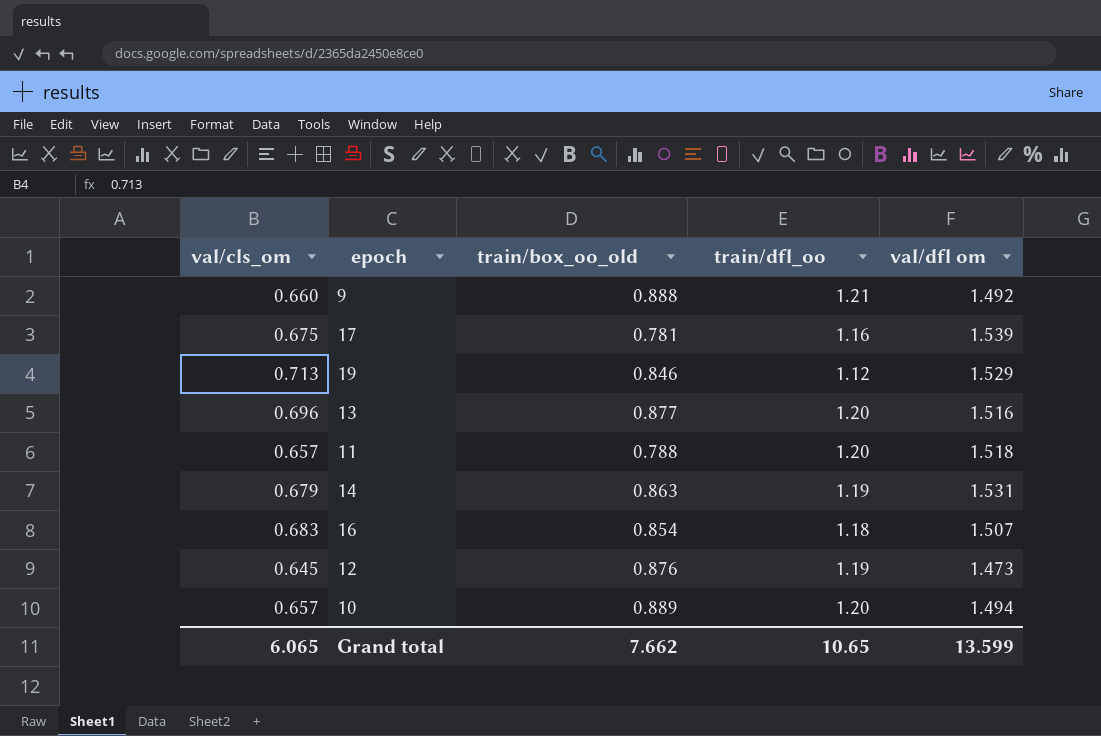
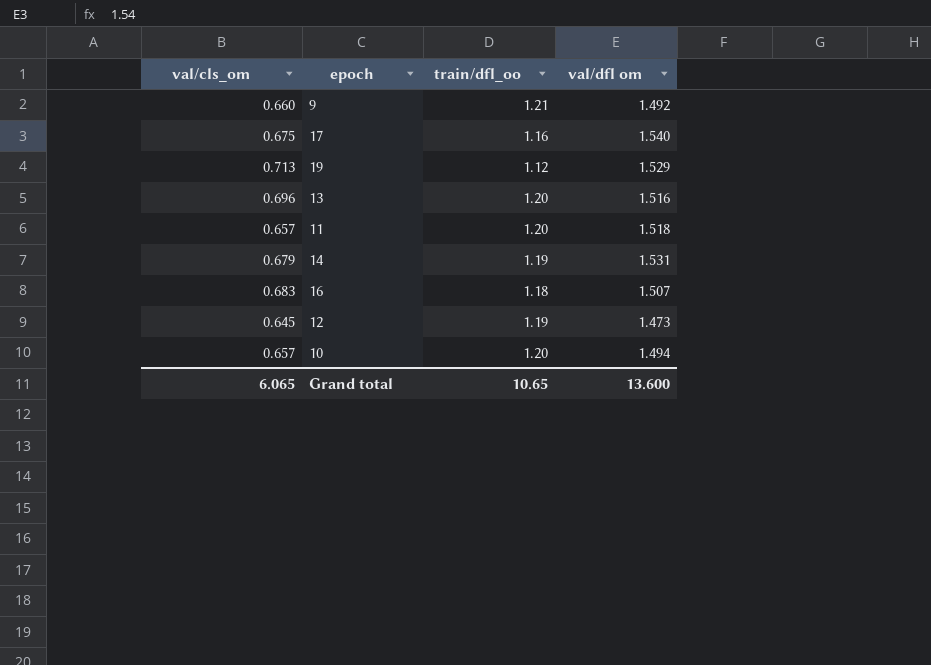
column train/box_oo_old | position: 3 -> none
17 | val/dfl om: 1.539 -> 1.540
Grand total | val/dfl om: 13.599 -> 13.600

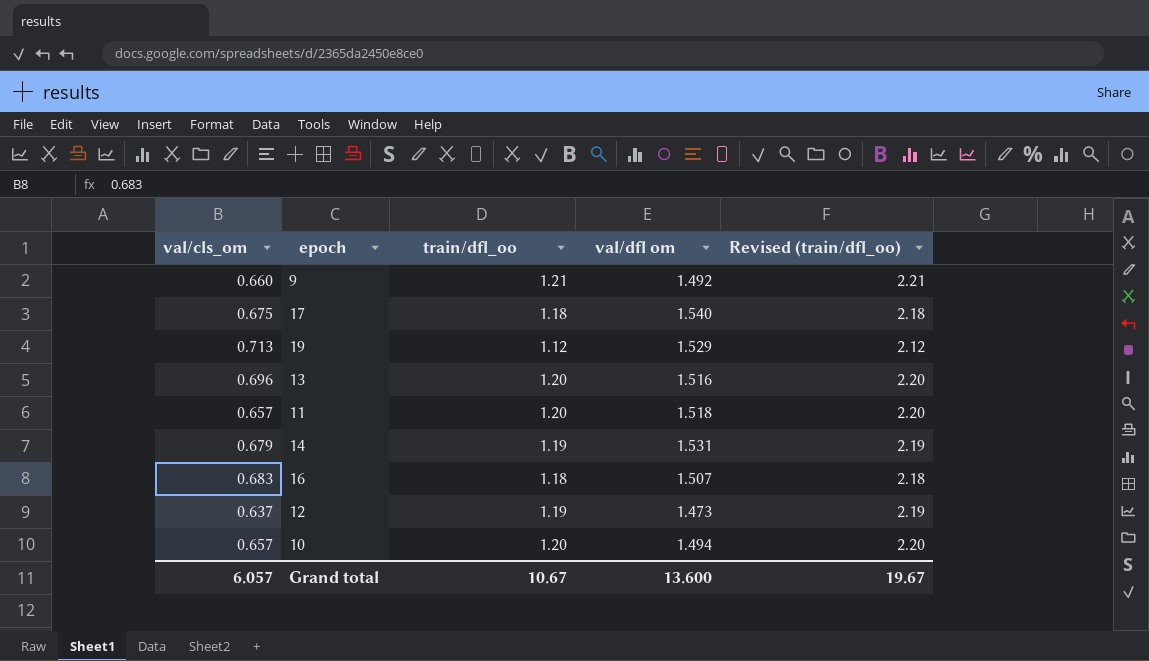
column Revised (train/dfl_oo) | formula: none -> [train/dfl_oo] + 1
17 | train/dfl_oo: 1.16 -> 1.18
12 | val/cls_om: 0.645 -> 0.637
Grand total | val/cls_om: 6.065 -> 6.057
Grand total | train/dfl_oo: 10.65 -> 10.67

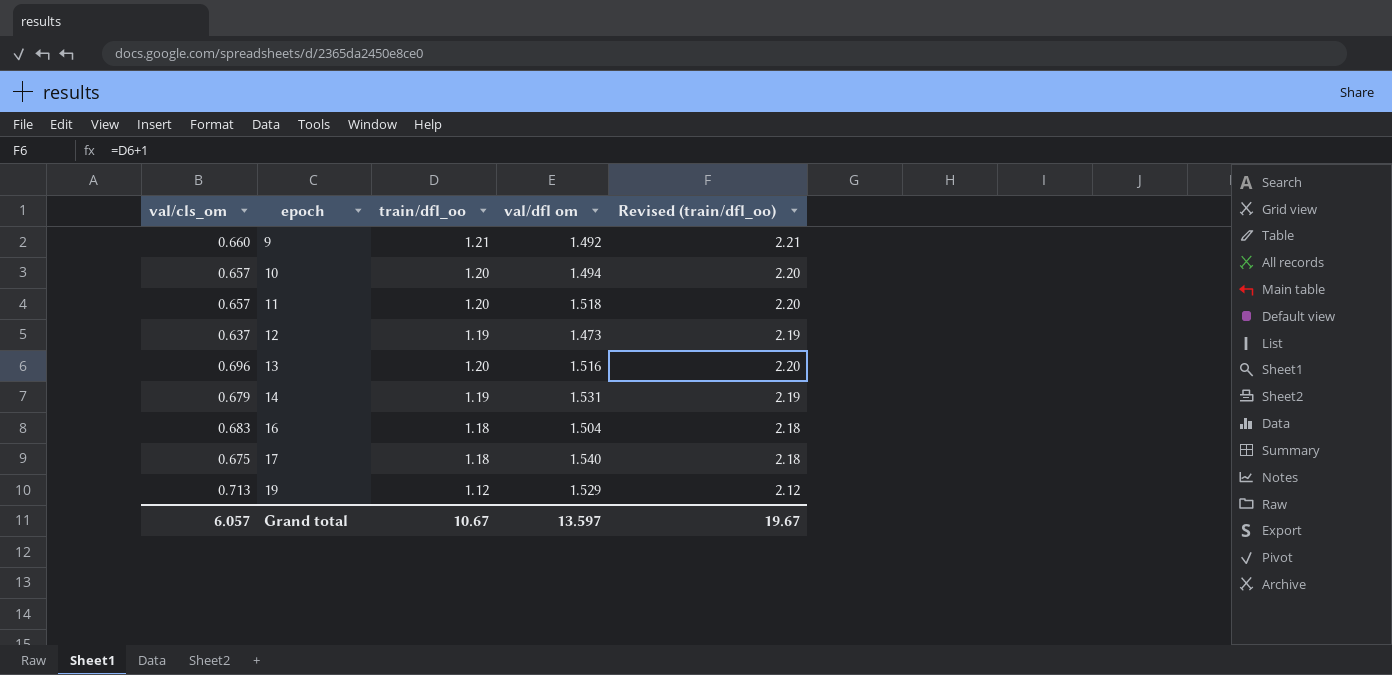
row order: none -> epoch ascending
16 | val/dfl om: 1.507 -> 1.504
Grand total | val/dfl om: 13.600 -> 13.597

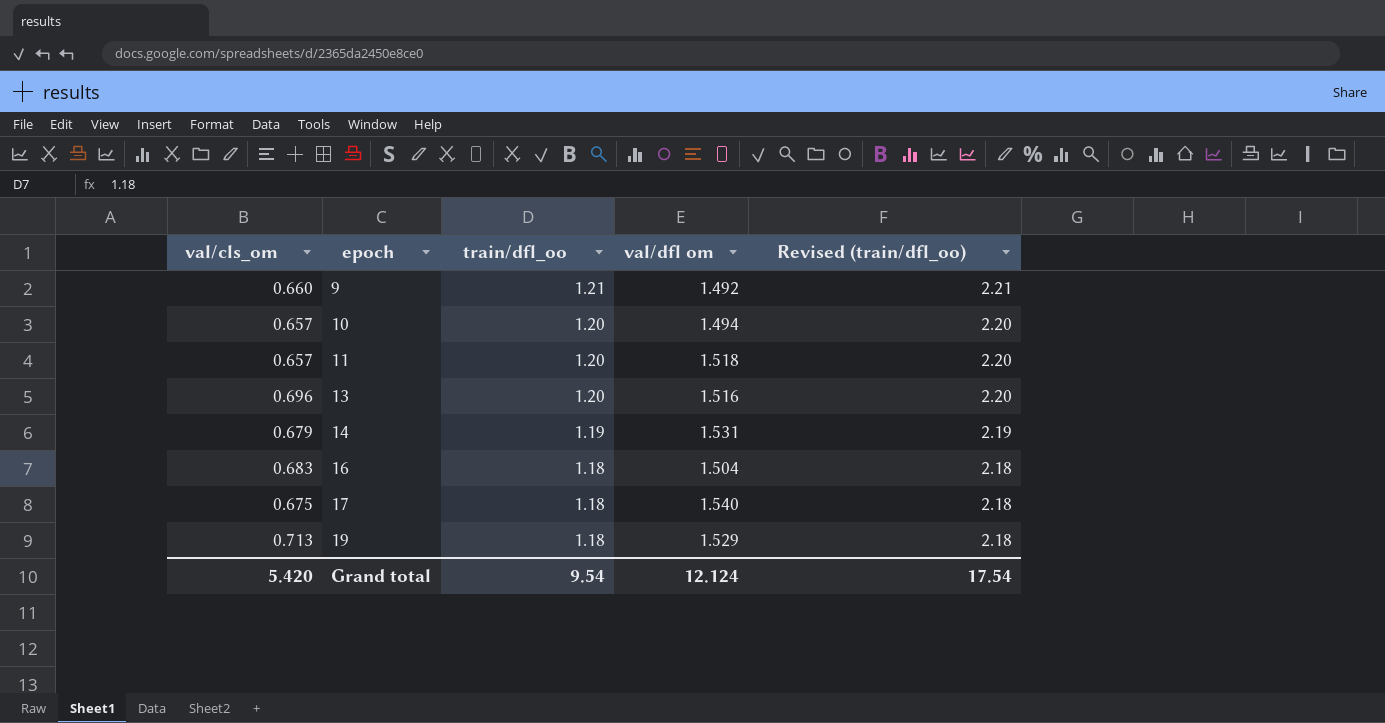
row 12: 0.637 | 1.19 | 1.473 | 2.19 -> none
19 | train/dfl_oo: 1.12 -> 1.18
19 | Revised (train/dfl_oo): 2.12 -> 2.18
Grand total | val/cls_om: 6.057 -> 5.420
Grand total | train/dfl_oo: 10.67 -> 9.54
Grand total | val/dfl om: 13.597 -> 12.124
Grand total | Revised (train/dfl_oo): 19.67 -> 17.54

